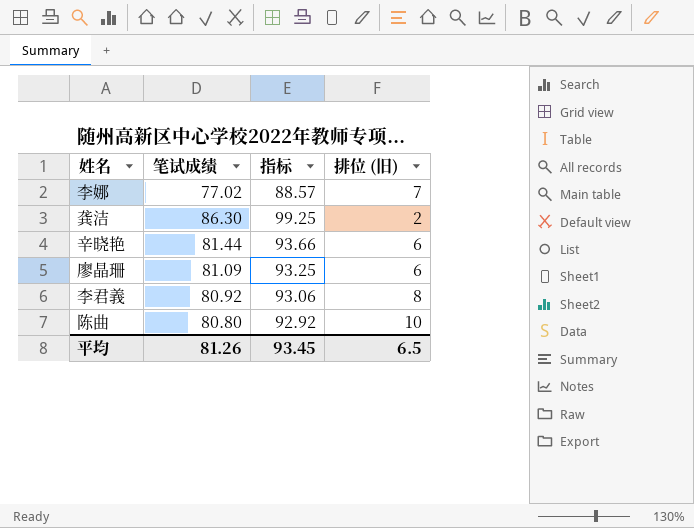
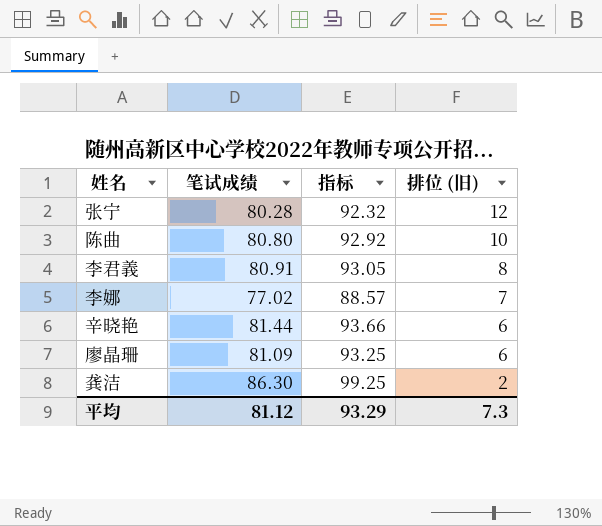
row order: none -> 排位 (旧) descending
row 张宁: none -> 80.28 | 92.32 | 12
李君義 | 笔试成绩: 80.92 -> 80.91
李君義 | 指标: 93.06 -> 93.05
平均 | 笔试成绩: 81.26 -> 81.12
平均 | 指标: 93.45 -> 93.29
平均 | 排位 (旧): 6.5 -> 7.3

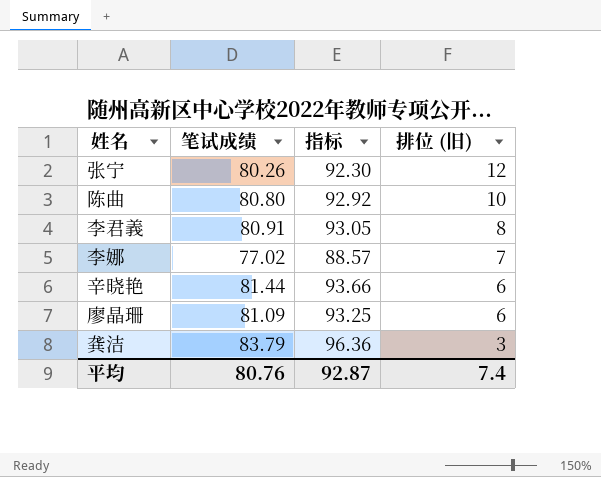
张宁 | 笔试成绩: 80.28 -> 80.26
张宁 | 指标: 92.32 -> 92.30
龚洁 | 笔试成绩: 86.30 -> 83.79
龚洁 | 指标: 99.25 -> 96.36
龚洁 | 排位 (旧): 2 -> 3
平均 | 笔试成绩: 81.12 -> 80.76
平均 | 指标: 93.29 -> 92.87
平均 | 排位 (旧): 7.3 -> 7.4

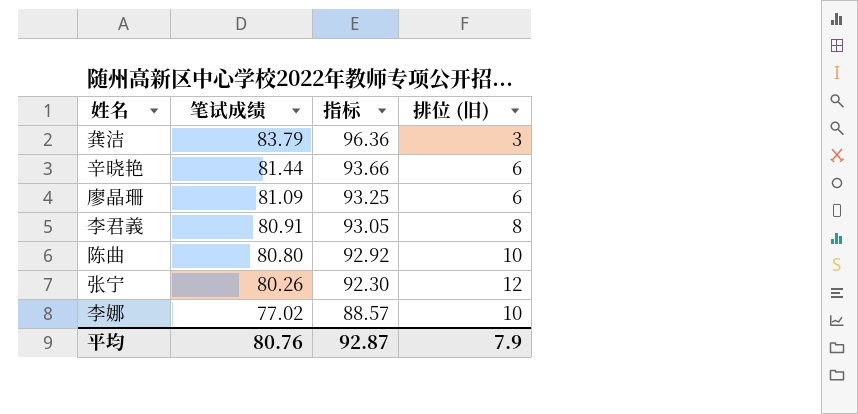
row order: 排位 (旧) descending -> 笔试成绩 descending
李娜 | 排位 (旧): 7 -> 10
平均 | 排位 (旧): 7.4 -> 7.9

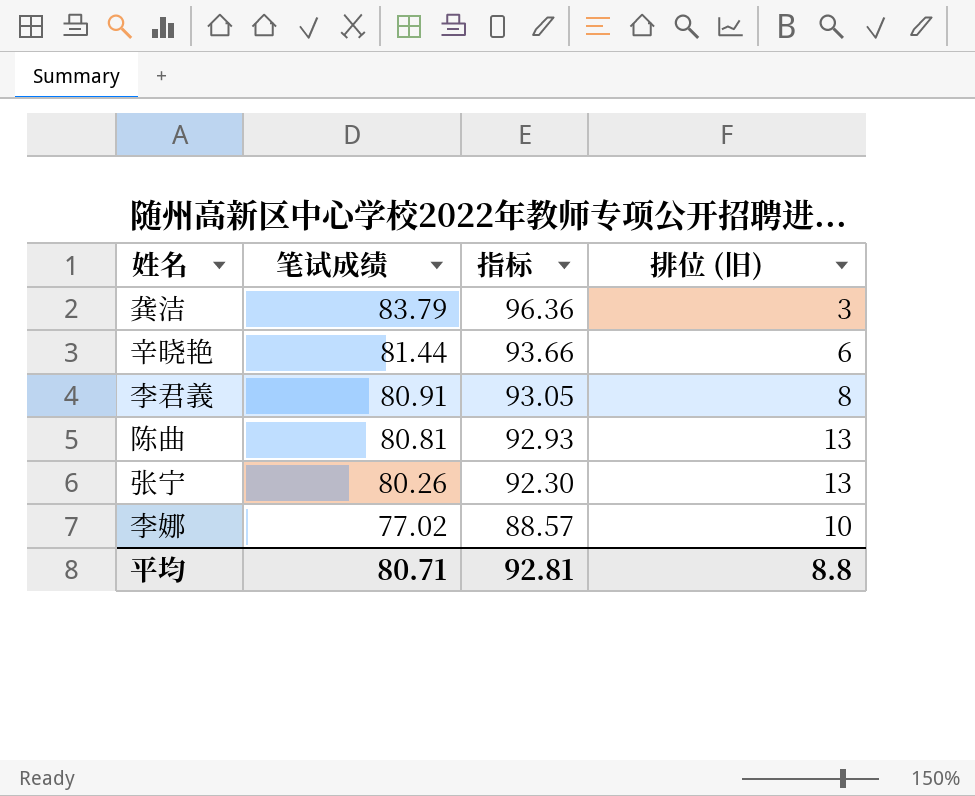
row 廖晶珊: 81.09 | 93.25 | 6 -> none
陈曲 | 笔试成绩: 80.80 -> 80.81
陈曲 | 指标: 92.92 -> 92.93
陈曲 | 排位 (旧): 10 -> 13
张宁 | 排位 (旧): 12 -> 13
平均 | 笔试成绩: 80.76 -> 80.71
平均 | 指标: 92.87 -> 92.81
平均 | 排位 (旧): 7.9 -> 8.8

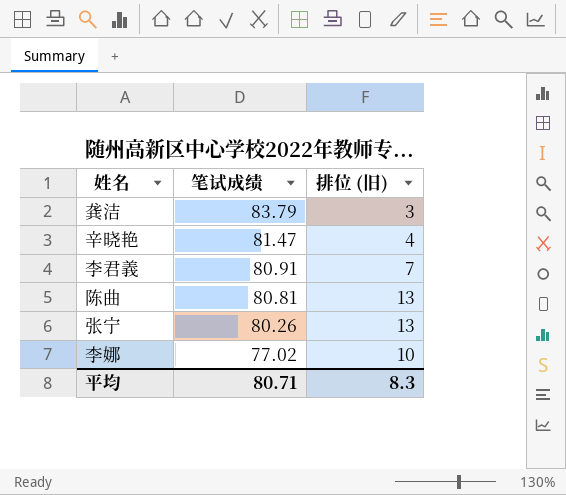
column 指标 | formula: [笔试成绩] * 1.15 -> none
辛晓艳 | 笔试成绩: 81.44 -> 81.47
辛晓艳 | 排位 (旧): 6 -> 4
李君義 | 排位 (旧): 8 -> 7
平均 | 排位 (旧): 8.8 -> 8.3

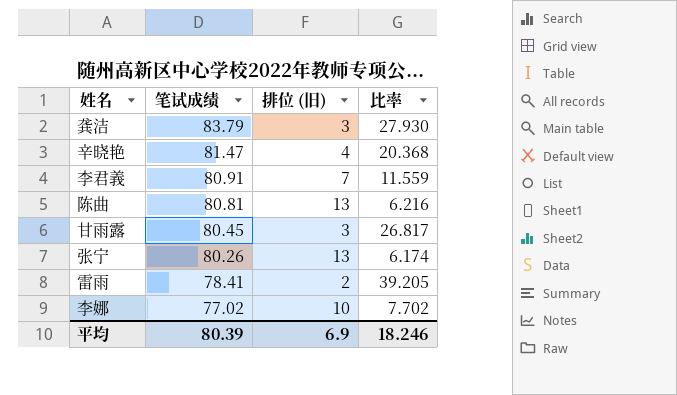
column 比率 | formula: none -> [笔试成绩] / [排位 (旧)]
row 甘雨露: none -> 80.45 | 3 | 26.817
row 雷雨: none -> 78.41 | 2 | 39.205
平均 | 笔试成绩: 80.71 -> 80.39
平均 | 排位 (旧): 8.3 -> 6.9

